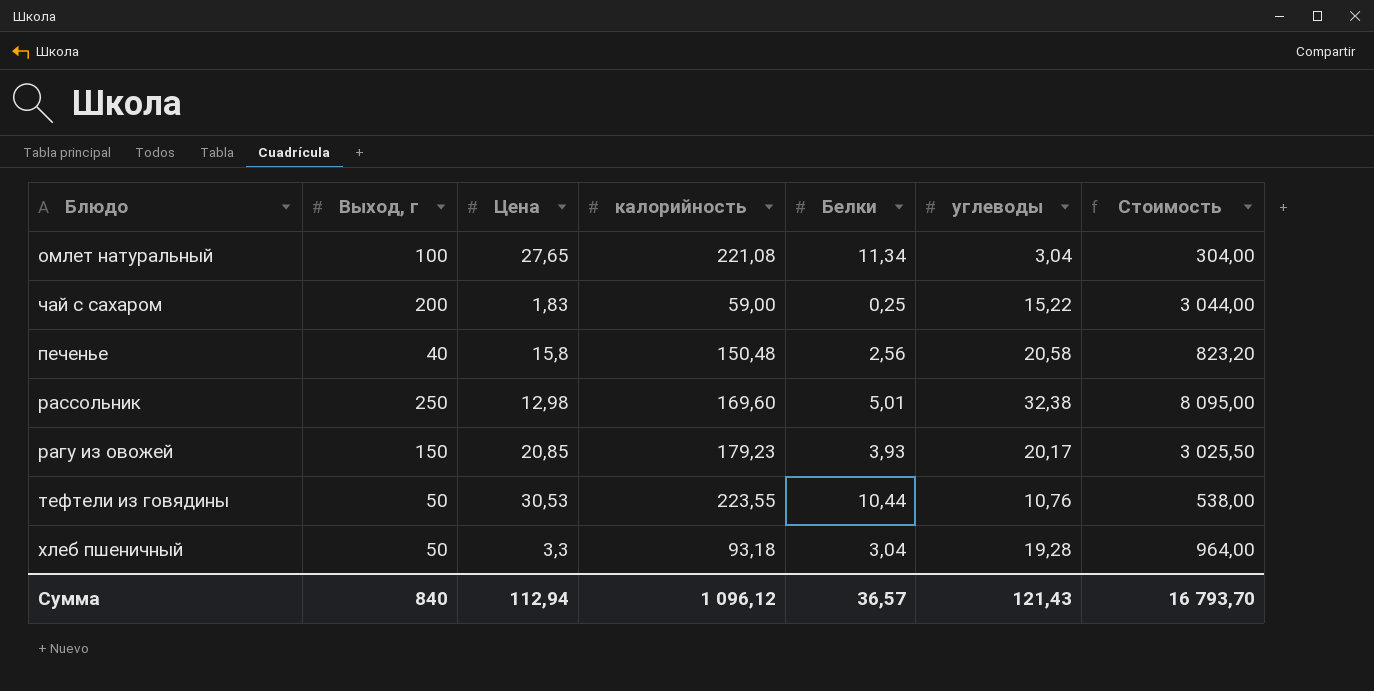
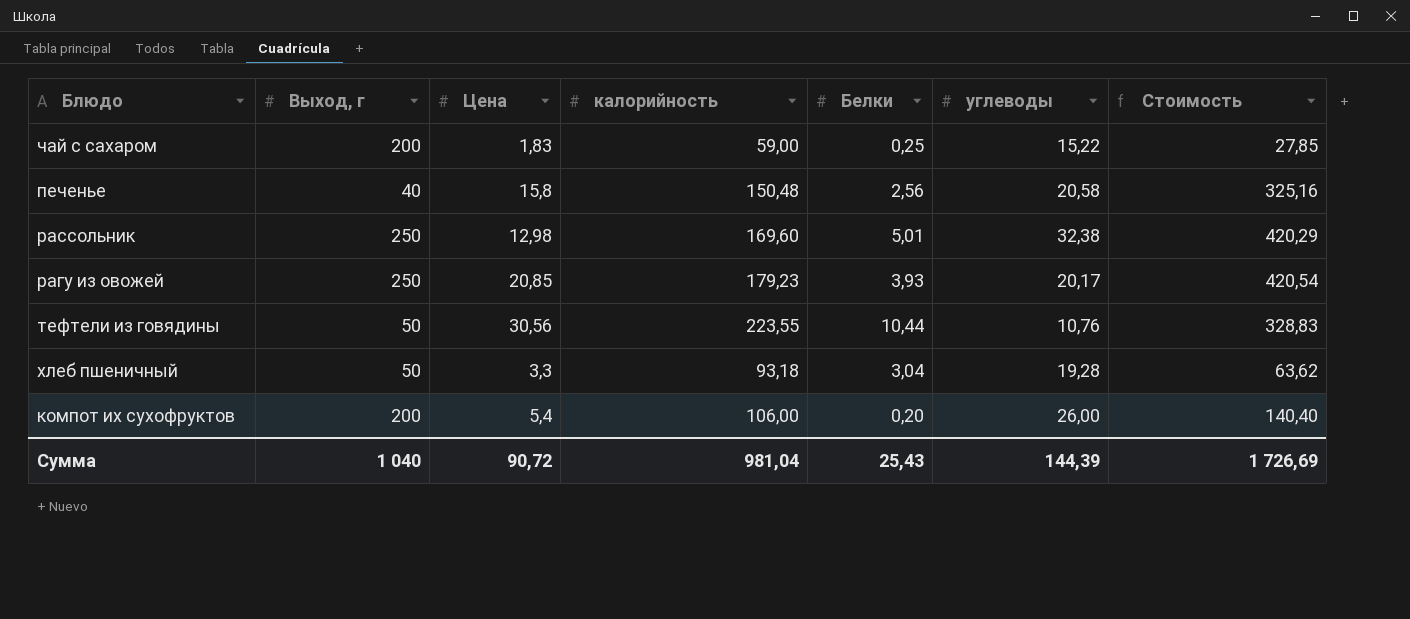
column Стоимость | formula: [Выход, г] * [углеводы] -> [Цена] * [углеводы]
row омлет натуральный: 100 | 27,65 | 221,08 | 11,34 | 3,04 | 304,00 -> none
рагу из овожей | Выход, г: 150 -> 250
тефтели из говядины | Цена: 30,53 -> 30,56
row компот их сухофруктов: none -> 200 | 5,4 | 106,00 | 0,20 | 26,00 | 140,40
Сумма | Выход, г: 840 -> 1 040
Сумма | Цена: 112,94 -> 90,72
Сумма | калорийность: 1 096,12 -> 981,04
Сумма | Белки: 36,57 -> 25,43
Сумма | углеводы: 121,43 -> 144,39
Сумма | Стоимость: 16 793,70 -> 1 726,69

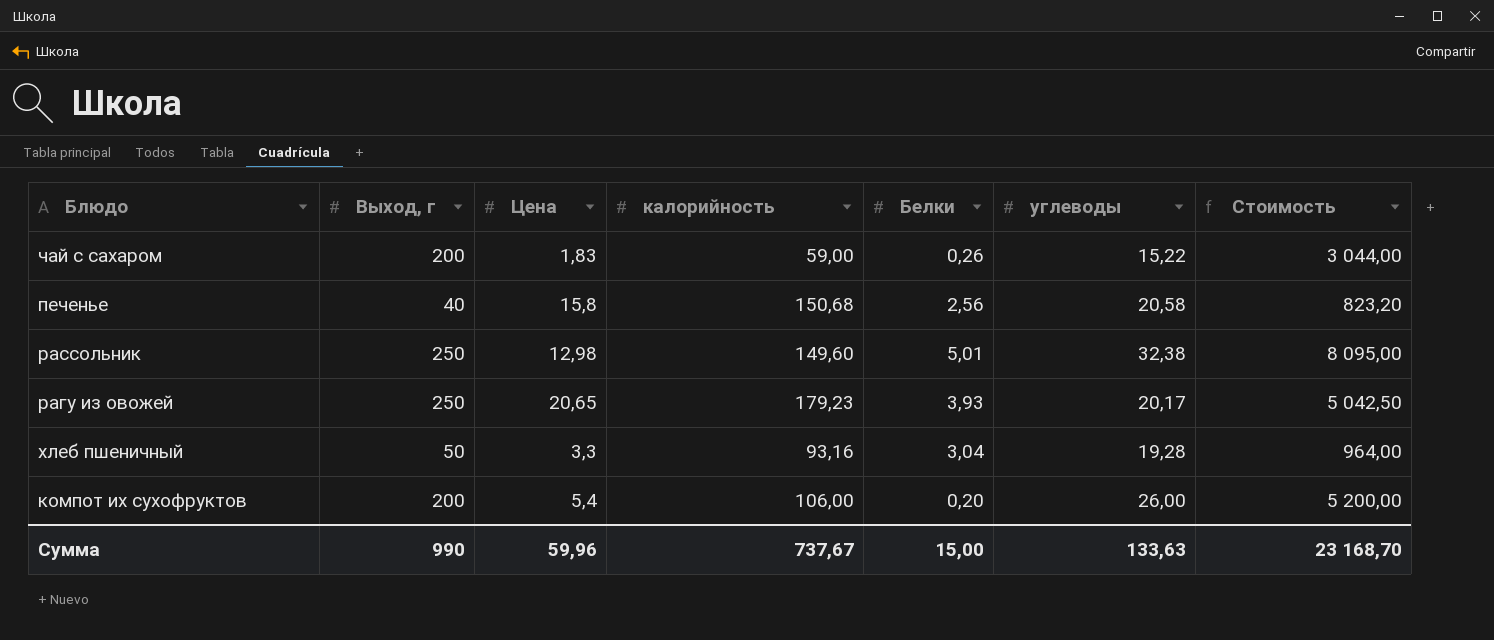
column Стоимость | formula: [Цена] * [углеводы] -> [Выход, г] * [углеводы]
row тефтели из говядины: 50 | 30,56 | 223,55 | 10,44 | 10,76 | 328,83 -> none
чай с сахаром | Белки: 0,25 -> 0,26
печенье | калорийность: 150,48 -> 150,68
рассольник | калорийность: 169,60 -> 149,60
рагу из овожей | Цена: 20,85 -> 20,65
хлеб пшеничный | калорийность: 93,18 -> 93,16
Сумма | Выход, г: 1 040 -> 990
Сумма | Цена: 90,72 -> 59,96
Сумма | калорийность: 981,04 -> 737,67
Сумма | Белки: 25,43 -> 15,00
Сумма | углеводы: 144,39 -> 133,63
Сумма | Стоимость: 1 726,69 -> 23 168,70

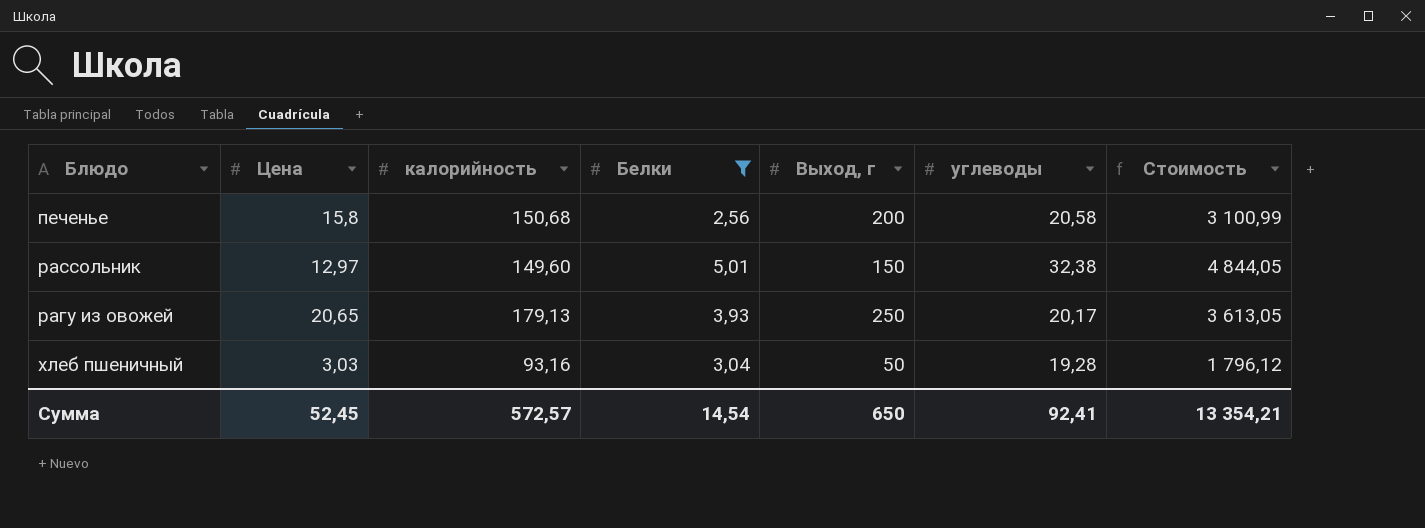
filter: none -> Белки >= 2,56
column Выход, г | position: 2 -> 5
column Стоимость | formula: [Выход, г] * [углеводы] -> [калорийность] * [углеводы]
печенье | Выход, г: 40 -> 200
рассольник | Цена: 12,98 -> 12,97
рассольник | Выход, г: 250 -> 150
рагу из овожей | калорийность: 179,23 -> 179,13
хлеб пшеничный | Цена: 3,3 -> 3,03
Сумма | Цена: 59,96 -> 52,45
Сумма | калорийность: 737,67 -> 572,57
Сумма | Белки: 15,00 -> 14,54
Сумма | Выход, г: 990 -> 650
Сумма | углеводы: 133,63 -> 92,41
Сумма | Стоимость: 23 168,70 -> 13 354,21

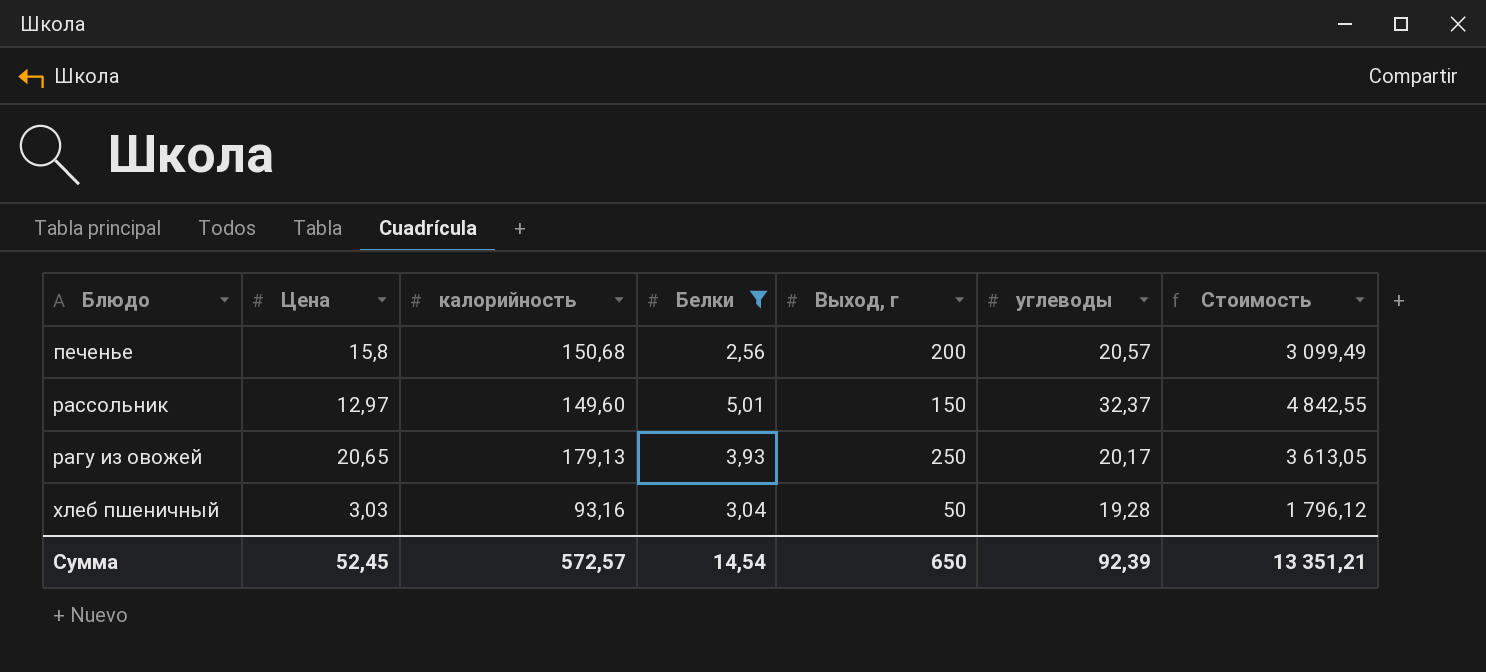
печенье | углеводы: 20,58 -> 20,57
печенье | Стоимость: 3 100,99 -> 3 099,49
рассольник | углеводы: 32,38 -> 32,37
рассольник | Стоимость: 4 844,05 -> 4 842,55
Сумма | углеводы: 92,41 -> 92,39
Сумма | Стоимость: 13 354,21 -> 13 351,21

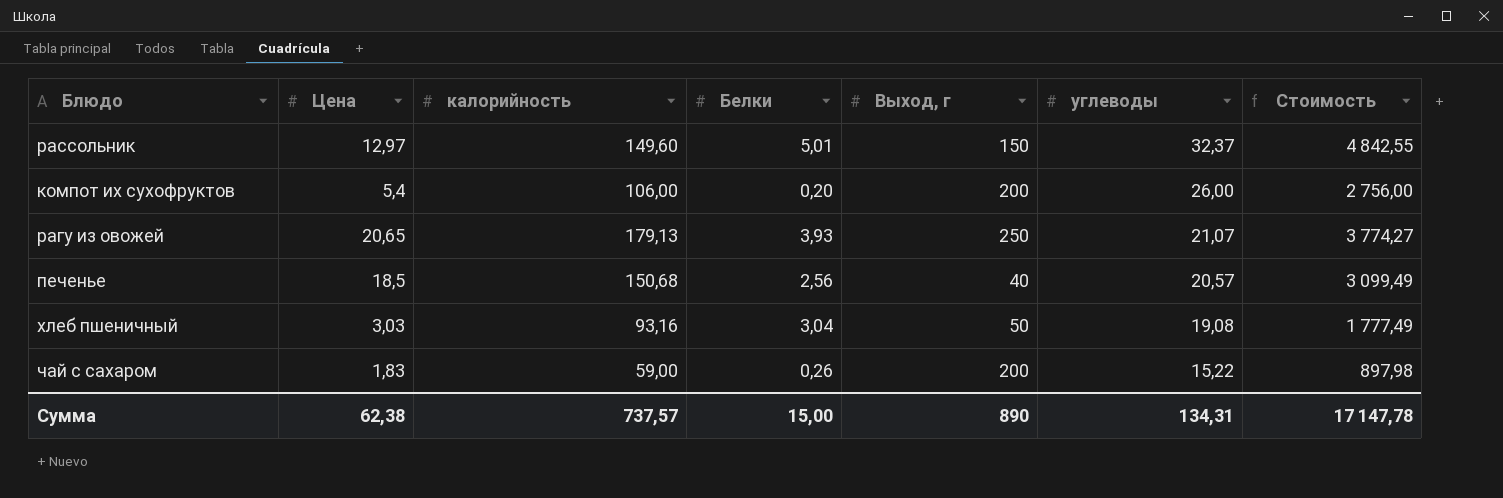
filter: Белки >= 2,56 -> none
row order: none -> углеводы descending
рагу из овожей | углеводы: 20,17 -> 21,07
рагу из овожей | Стоимость: 3 613,05 -> 3 774,27
печенье | Цена: 15,8 -> 18,5
печенье | Выход, г: 200 -> 40
хлеб пшеничный | углеводы: 19,28 -> 19,08
хлеб пшеничный | Стоимость: 1 796,12 -> 1 777,49
Сумма | Цена: 52,45 -> 62,38
Сумма | калорийность: 572,57 -> 737,57
Сумма | Белки: 14,54 -> 15,00
Сумма | Выход, г: 650 -> 890
Сумма | углеводы: 92,39 -> 134,31
Сумма | Стоимость: 13 351,21 -> 17 147,78

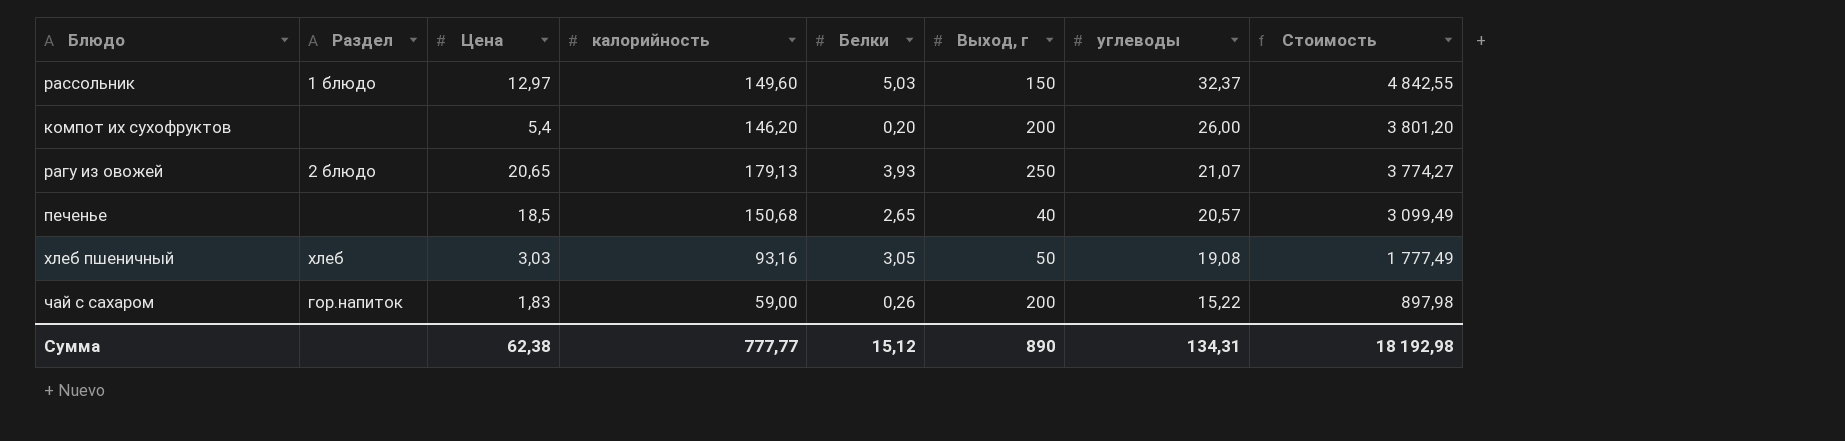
column Раздел | position: none -> 2
рассольник | Белки: 5,01 -> 5,03
компот их сухофруктов | калорийность: 106,00 -> 146,20
компот их сухофруктов | Стоимость: 2 756,00 -> 3 801,20
печенье | Белки: 2,56 -> 2,65
хлеб пшеничный | Белки: 3,04 -> 3,05
Сумма | калорийность: 737,57 -> 777,77
Сумма | Белки: 15,00 -> 15,12
Сумма | Стоимость: 17 147,78 -> 18 192,98

